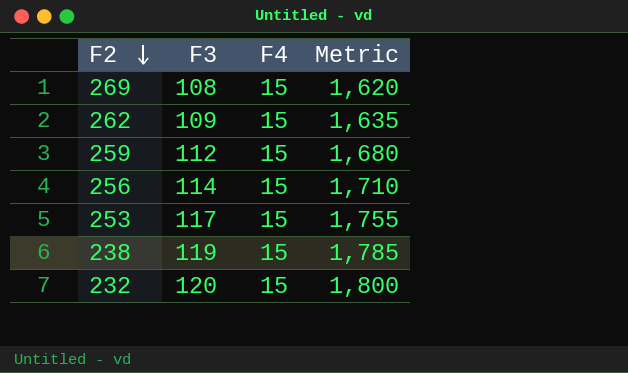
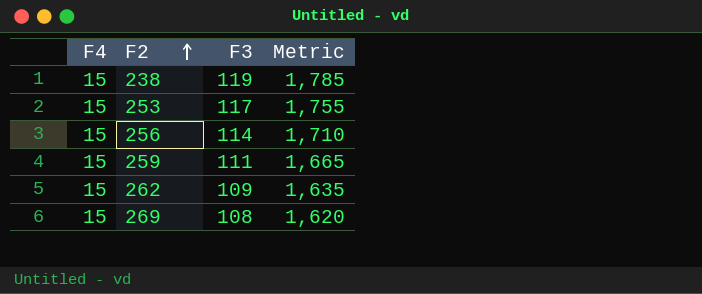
row order: F2 descending -> F2 ascending
column F4 | position: 3 -> 1
row 232: 120 | 15 | 1,800 -> none
259 | F3: 112 -> 111
259 | Metric: 1,680 -> 1,665

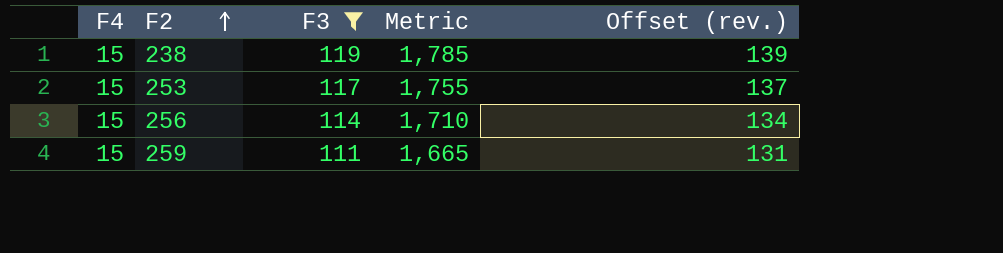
filter: none -> F3 >= 111
column Offset (rev.) | formula: none -> [F3] + 20

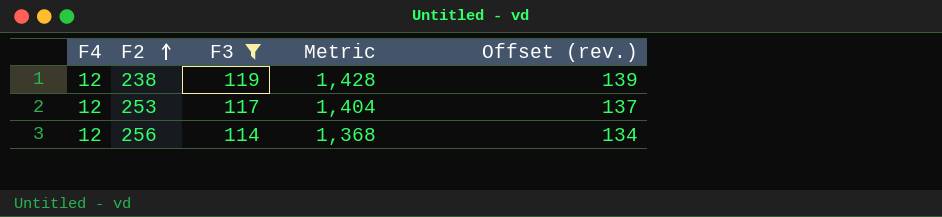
row 259: 15 | 111 | 1,665 | 131 -> none
238 | F4: 15 -> 12
238 | Metric: 1,785 -> 1,428
253 | F4: 15 -> 12
253 | Metric: 1,755 -> 1,404
256 | F4: 15 -> 12
256 | Metric: 1,710 -> 1,368

